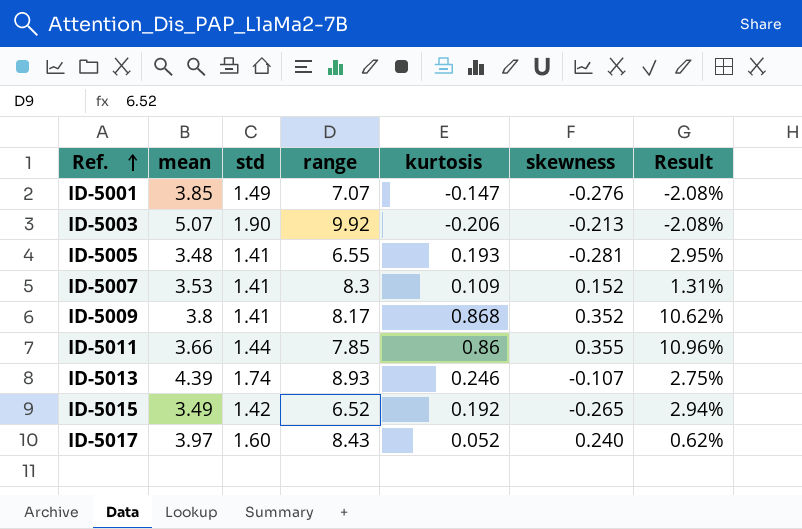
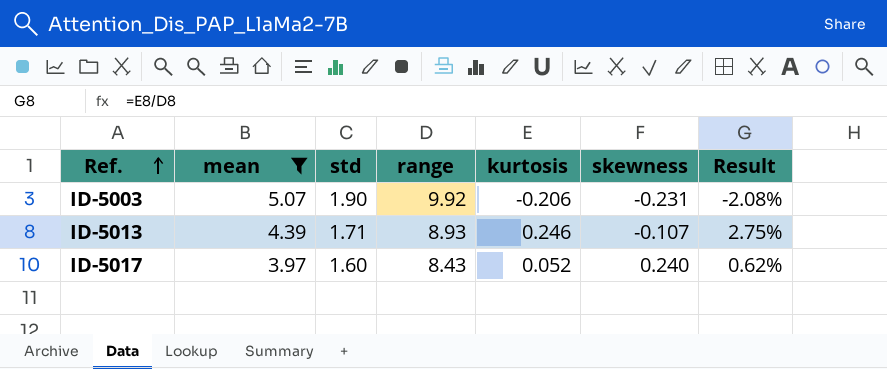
filter: none -> mean >= 3.97
ID-5003 | skewness: -0.213 -> -0.231
ID-5013 | std: 1.74 -> 1.71

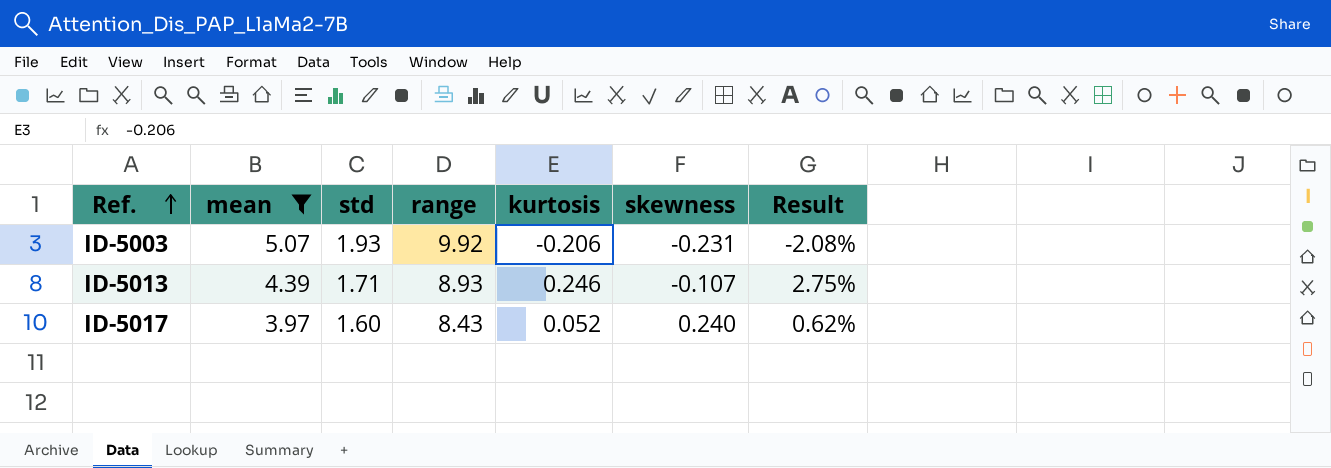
ID-5003 | std: 1.90 -> 1.93

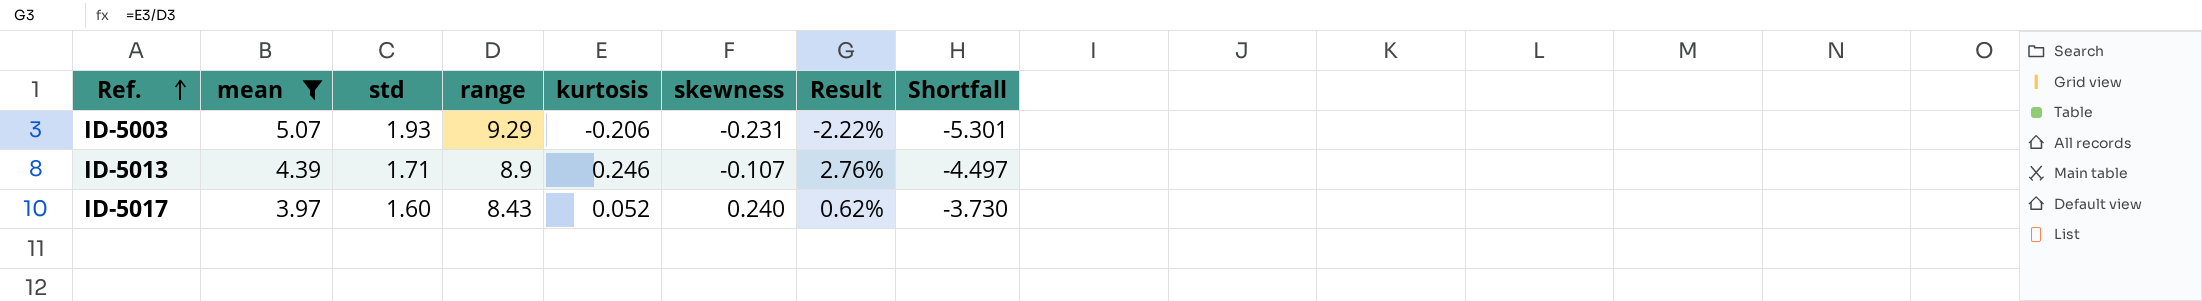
column Shortfall | formula: none -> [skewness] - [mean]
ID-5003 | range: 9.92 -> 9.29
ID-5003 | Result: -2.08% -> -2.22%
ID-5013 | range: 8.93 -> 8.9
ID-5013 | Result: 2.75% -> 2.76%

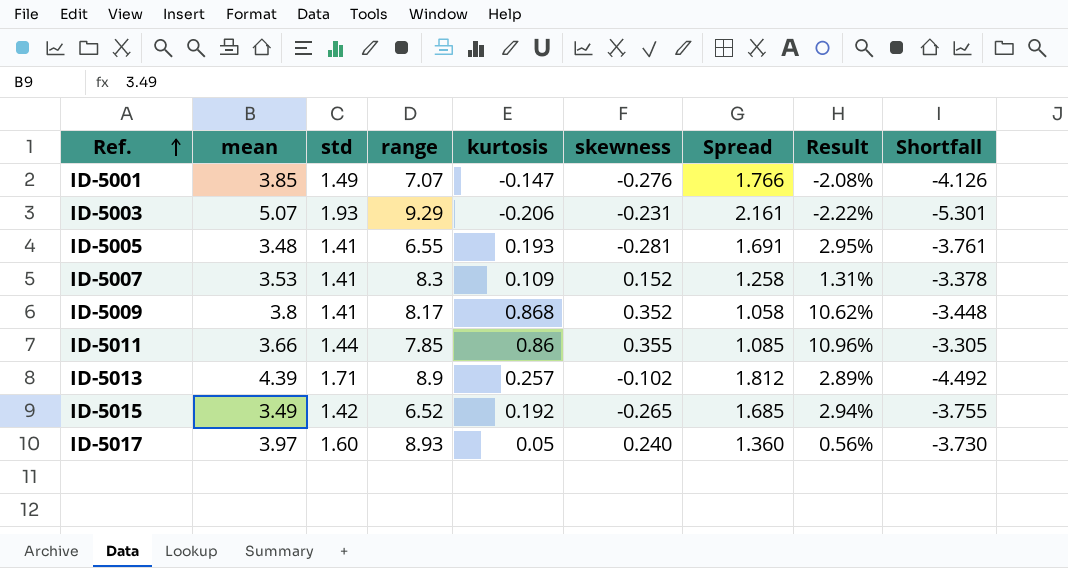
filter: mean >= 3.97 -> none
column Spread | formula: none -> [std] - [skewness]
ID-5013 | kurtosis: 0.246 -> 0.257
ID-5013 | skewness: -0.107 -> -0.102
ID-5013 | Result: 2.76% -> 2.89%
ID-5013 | Shortfall: -4.497 -> -4.492
ID-5017 | range: 8.43 -> 8.93
ID-5017 | kurtosis: 0.052 -> 0.05
ID-5017 | Result: 0.62% -> 0.56%

